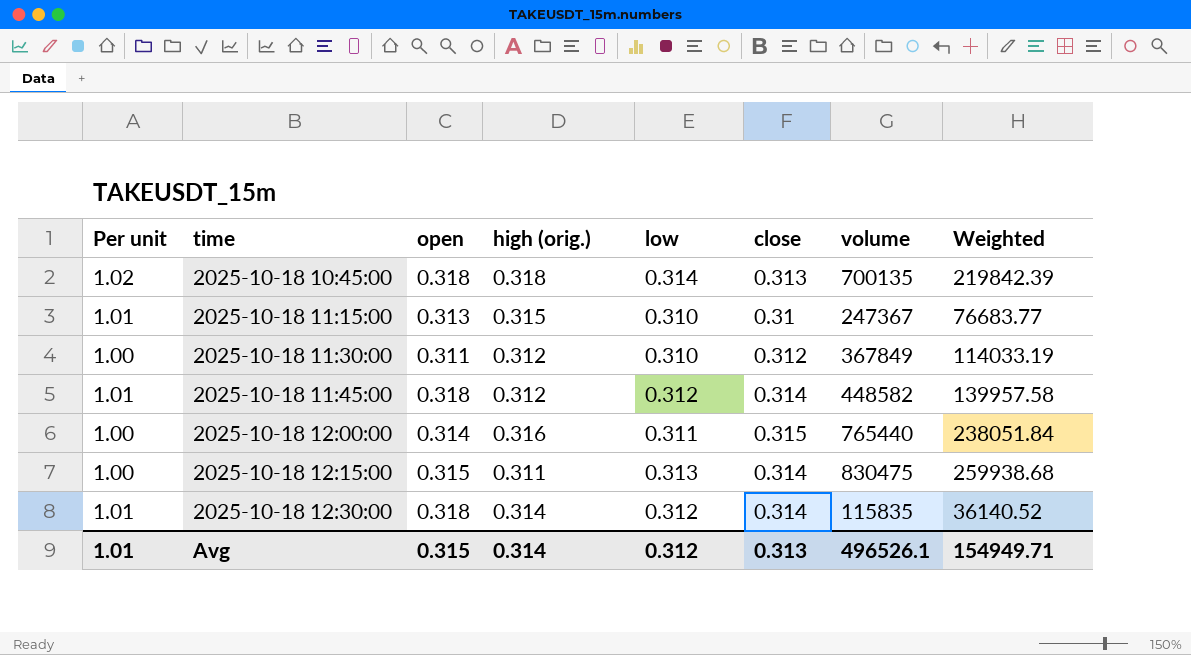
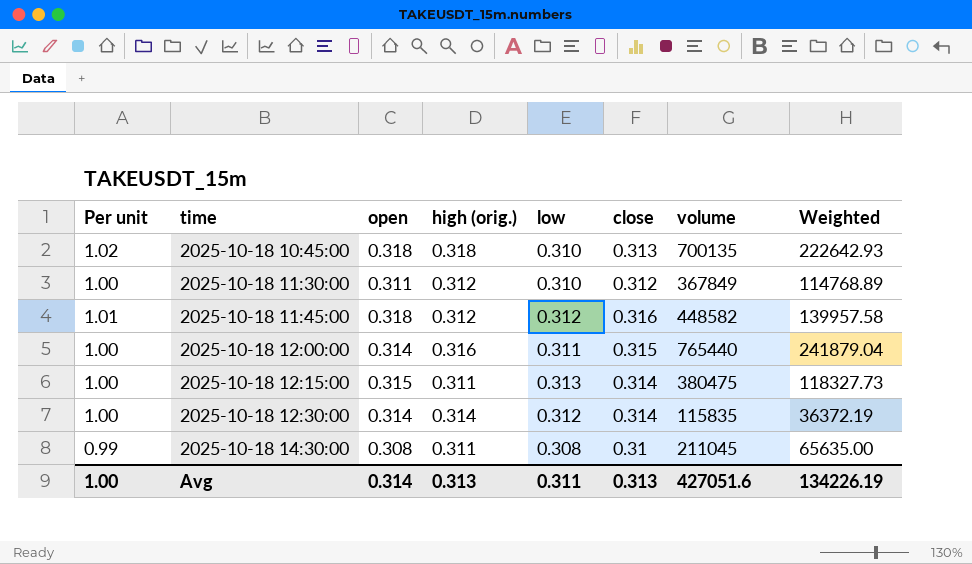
column Weighted | formula: [low] * [volume] -> [high (orig.)] * [volume]
row 2025-10-18 11:15:00: 1.01 | 0.313 | 0.315 | 0.310 | 0.31 | 247367 | 76683.77 -> none
2025-10-18 10:45:00 | low: 0.314 -> 0.310
2025-10-18 11:45:00 | close: 0.314 -> 0.316
2025-10-18 12:15:00 | volume: 830475 -> 380475
2025-10-18 12:30:00 | Per unit: 1.01 -> 1.00
2025-10-18 12:30:00 | open: 0.318 -> 0.314
row 2025-10-18 14:30:00: none -> 0.99 | 0.308 | 0.311 | 0.308 | 0.31 | 211045 | 65635.00
Avg | Per unit: 1.01 -> 1.00
Avg | open: 0.315 -> 0.314
Avg | high (orig.): 0.314 -> 0.313
Avg | low: 0.312 -> 0.311
Avg | volume: 496526.1 -> 427051.6
Avg | Weighted: 154949.71 -> 134226.19

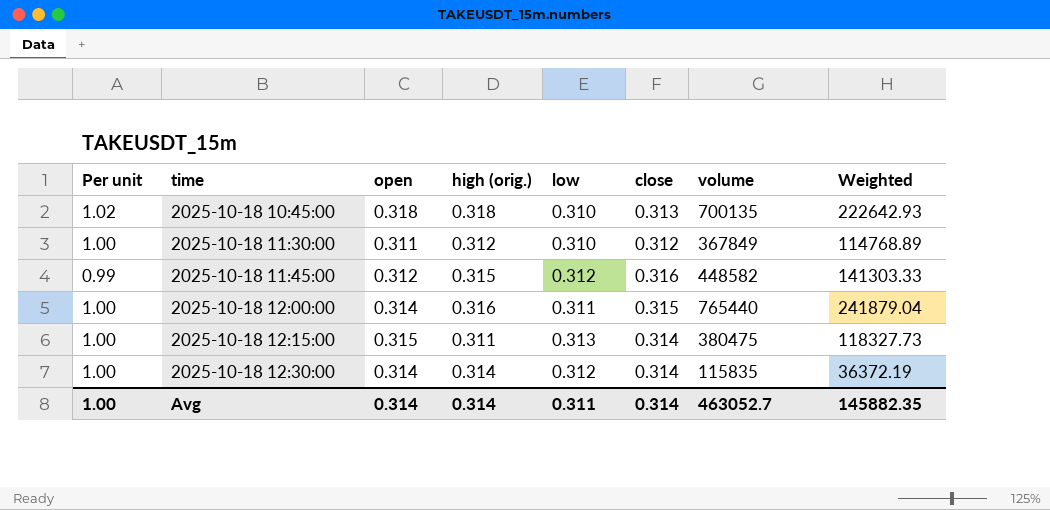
row 2025-10-18 14:30:00: 0.99 | 0.308 | 0.311 | 0.308 | 0.31 | 211045 | 65635.00 -> none
2025-10-18 11:45:00 | Per unit: 1.01 -> 0.99
2025-10-18 11:45:00 | open: 0.318 -> 0.312
2025-10-18 11:45:00 | high (orig.): 0.312 -> 0.315
2025-10-18 11:45:00 | Weighted: 139957.58 -> 141303.33
Avg | high (orig.): 0.313 -> 0.314
Avg | close: 0.313 -> 0.314
Avg | volume: 427051.6 -> 463052.7
Avg | Weighted: 134226.19 -> 145882.35

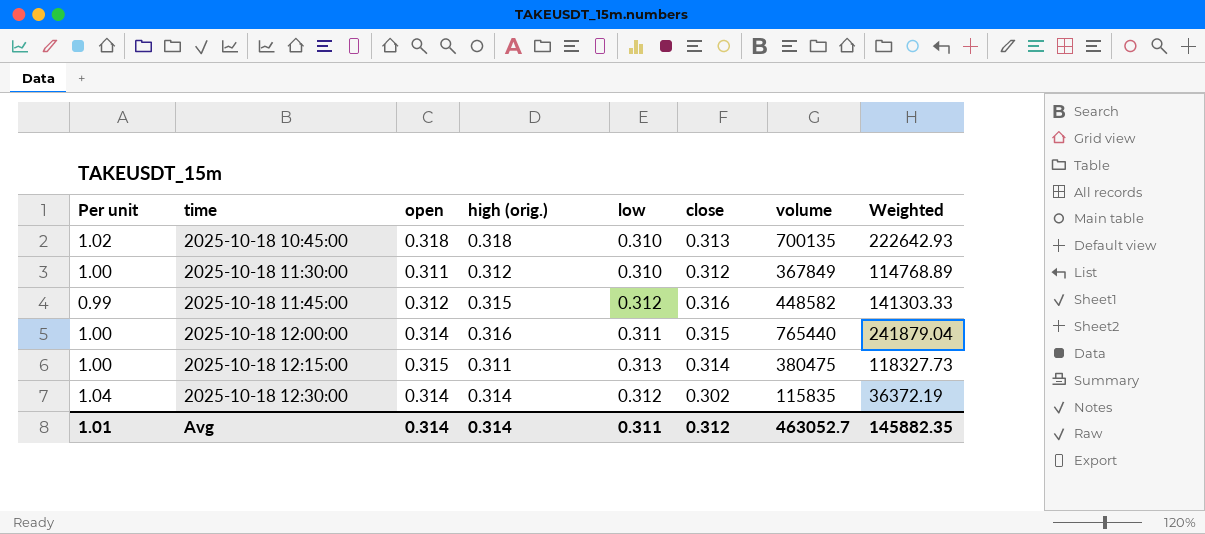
2025-10-18 12:30:00 | Per unit: 1.00 -> 1.04
2025-10-18 12:30:00 | close: 0.314 -> 0.302
Avg | Per unit: 1.00 -> 1.01
Avg | close: 0.314 -> 0.312

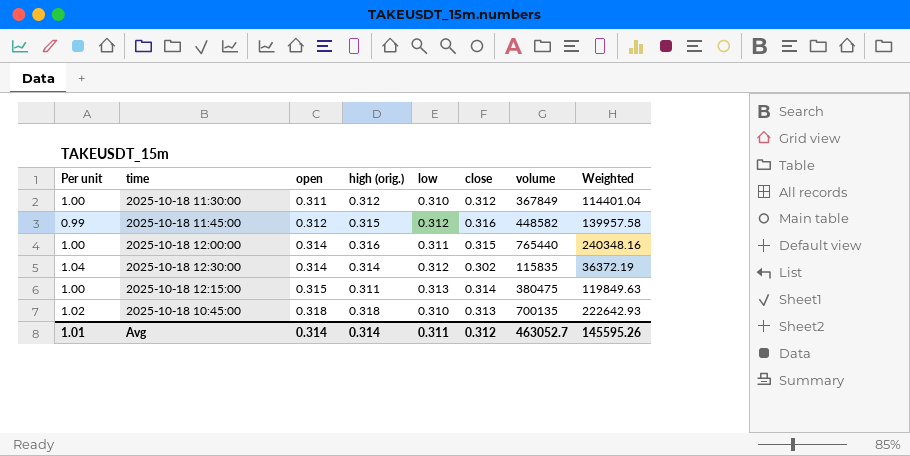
row order: time ascending -> open ascending
column Weighted | formula: [high (orig.)] * [volume] -> [open] * [volume]
Avg | Weighted: 145882.35 -> 145595.26

